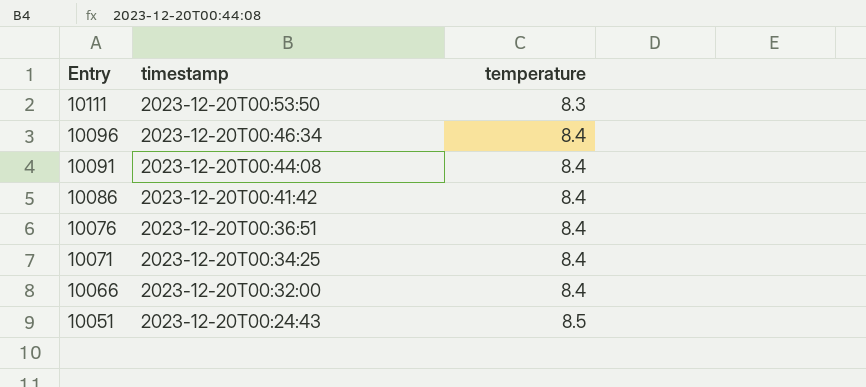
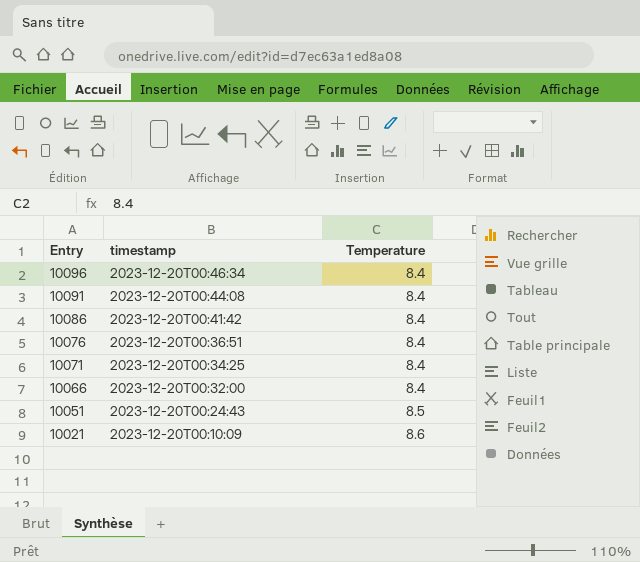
column name: temperature -> Temperature
row 10111: 2023-12-20T00:53:50 | 8.3 -> none
row 10021: none -> 2023-12-20T00:10:09 | 8.6

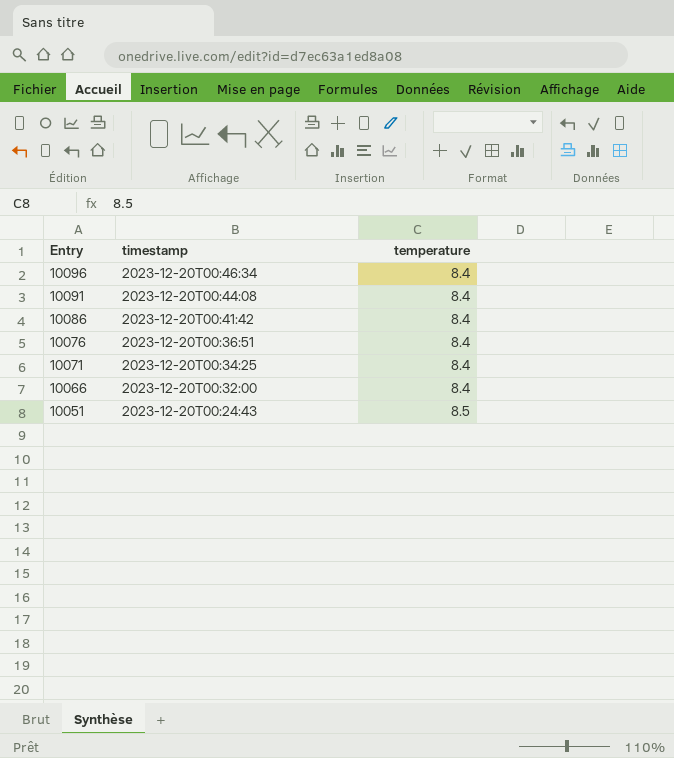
column name: Temperature -> temperature
row 10021: 2023-12-20T00:10:09 | 8.6 -> none

